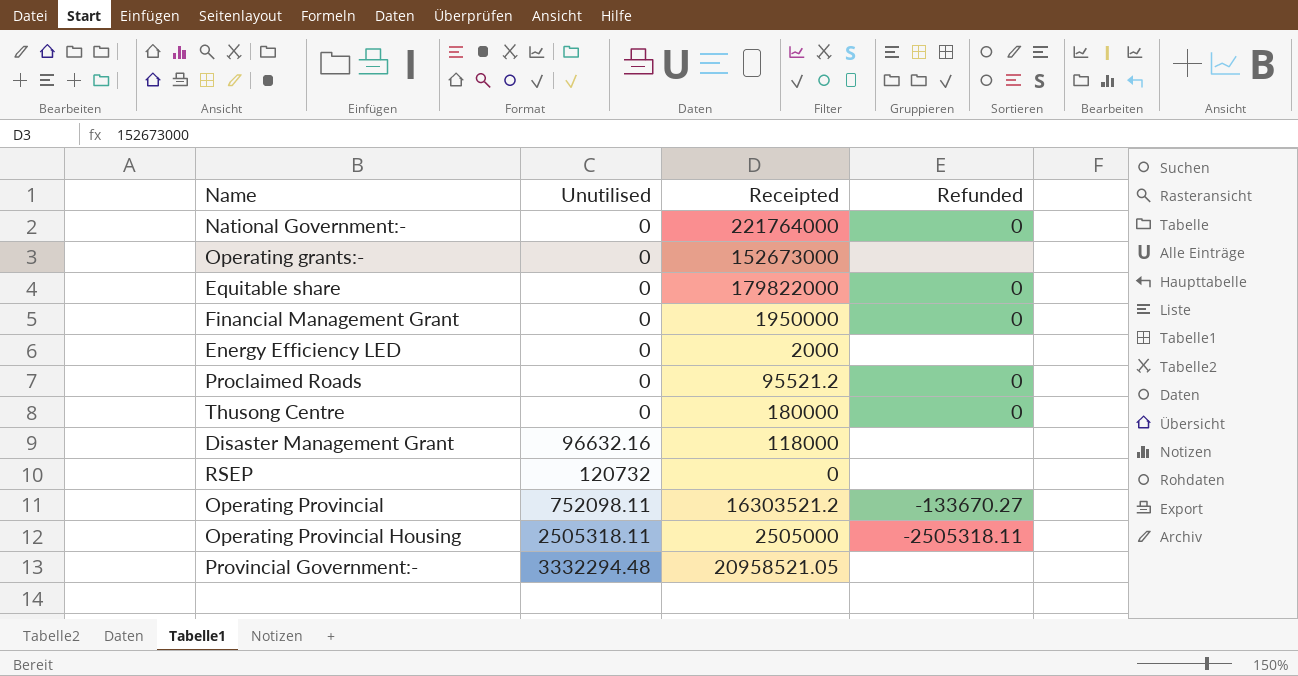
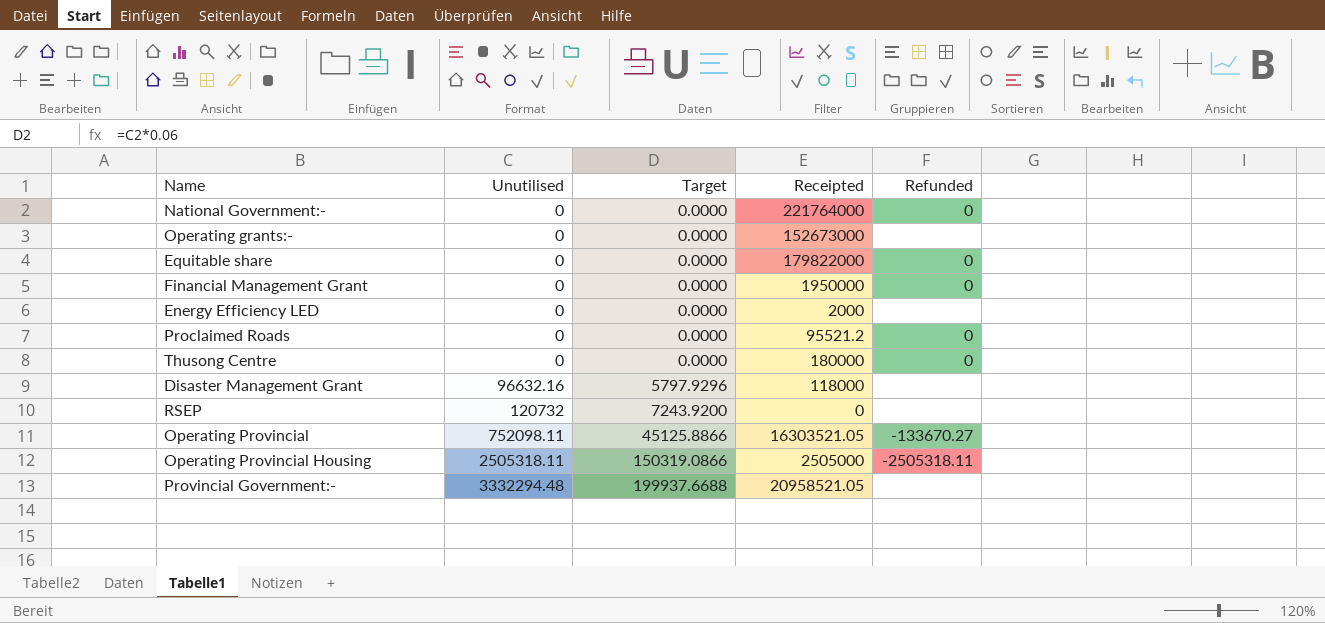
column Target | formula: none -> [Unutilised] * 0.06
Operating Provincial | Receipted: 16303521.2 -> 16303521.05

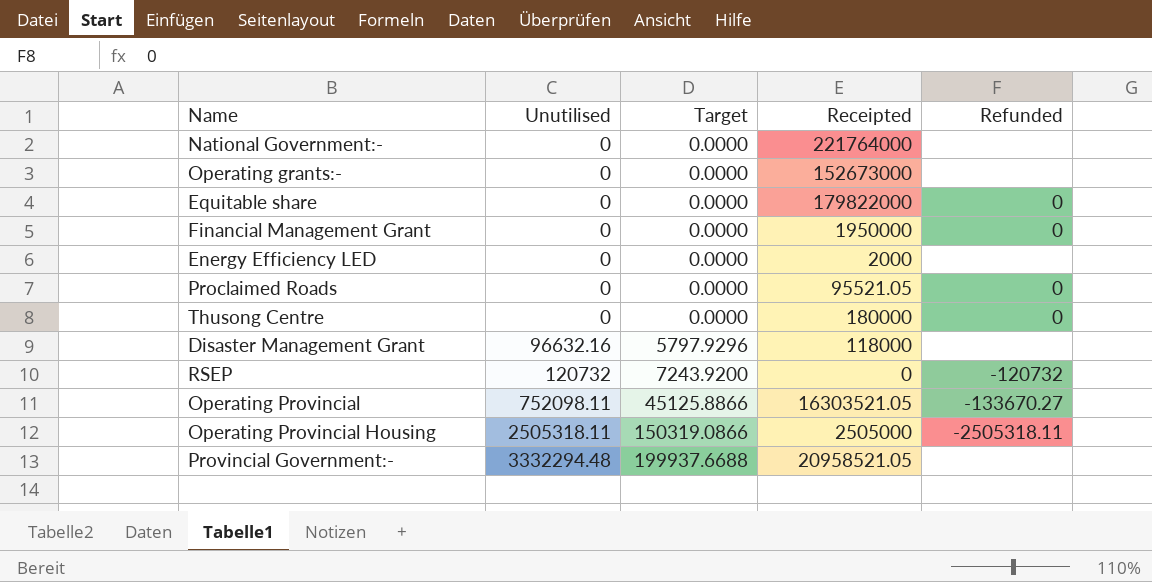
National Government:- | Refunded: 0 -> none
Proclaimed Roads | Receipted: 95521.2 -> 95521.05
RSEP | Refunded: none -> -120732

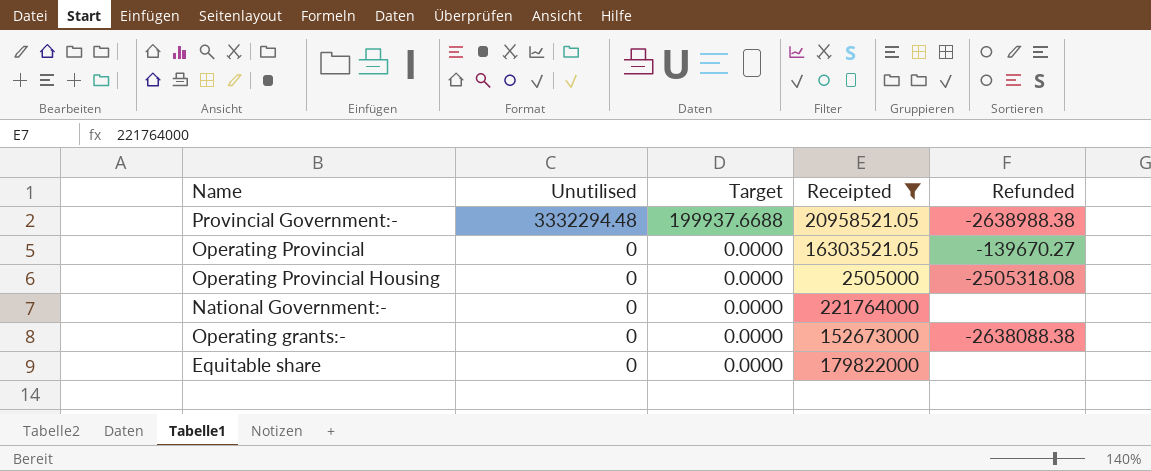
filter: none -> Receipted >= 2505000
row order: Unutilised ascending -> Unutilised descending
Provincial Government:- | Refunded: none -> -2638988.38
Operating Provincial | Unutilised: 752098.11 -> 0
Operating Provincial | Target: 45125.8866 -> 0.0000
Operating Provincial | Refunded: -133670.27 -> -139670.27
Operating Provincial Housing | Unutilised: 2505318.11 -> 0
Operating Provincial Housing | Target: 150319.0866 -> 0.0000
Operating Provincial Housing | Refunded: -2505318.11 -> -2505318.08
Operating grants:- | Refunded: none -> -2638088.38
Equitable share | Refunded: 0 -> none

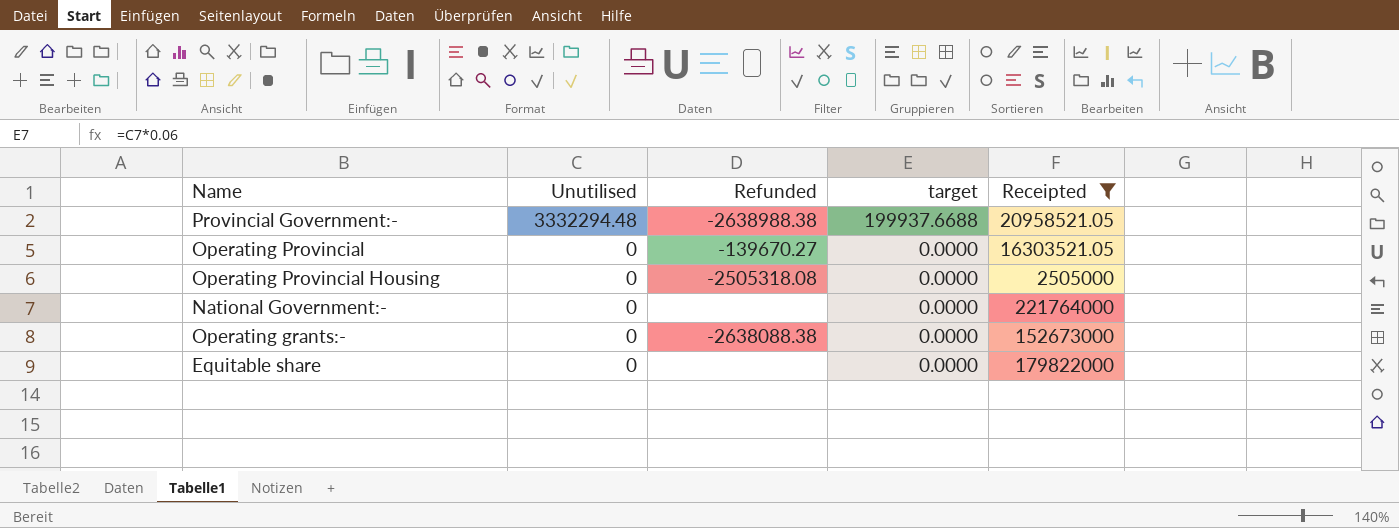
column Refunded | position: 5 -> 3
column name: Target -> target

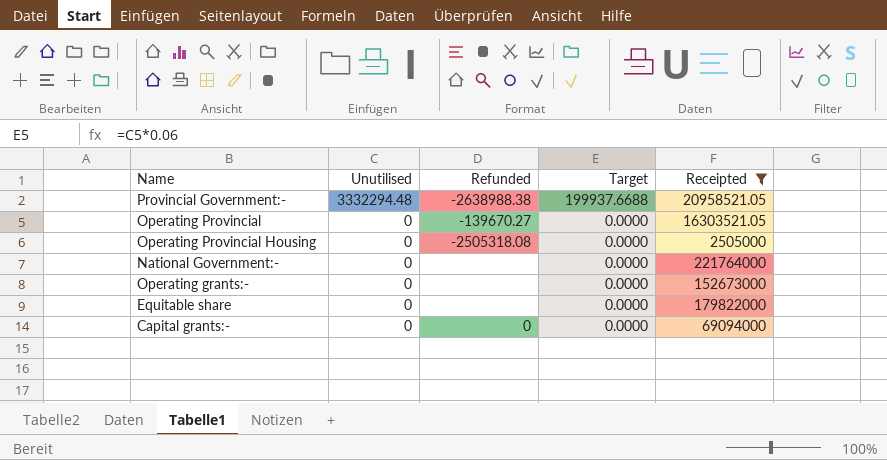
column name: target -> Target
Operating grants:- | Refunded: -2638088.38 -> none
row Capital grants:-: none -> 0 | 0 | 0.0000 | 69094000

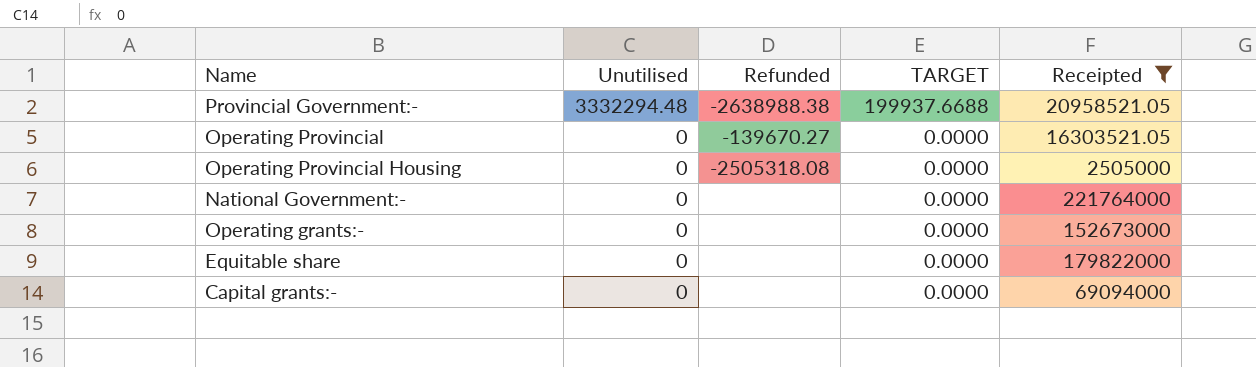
column name: Target -> TARGET
Capital grants:- | Refunded: 0 -> none

